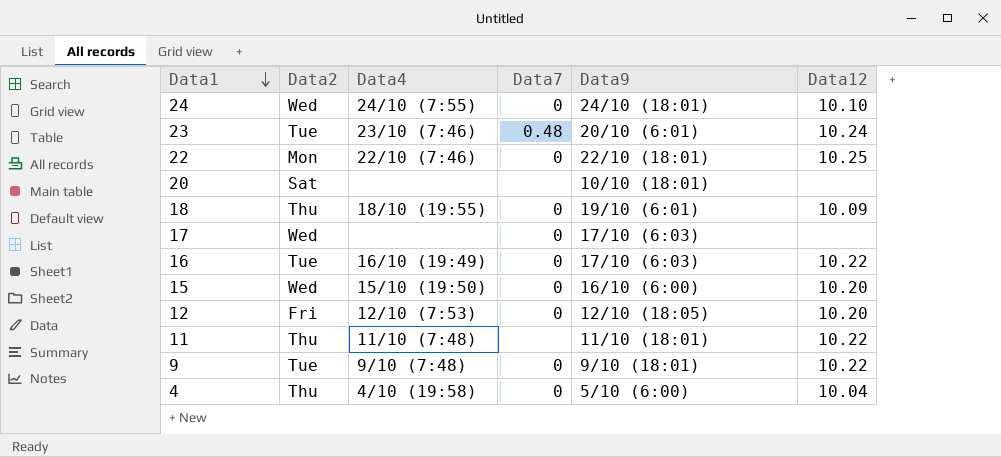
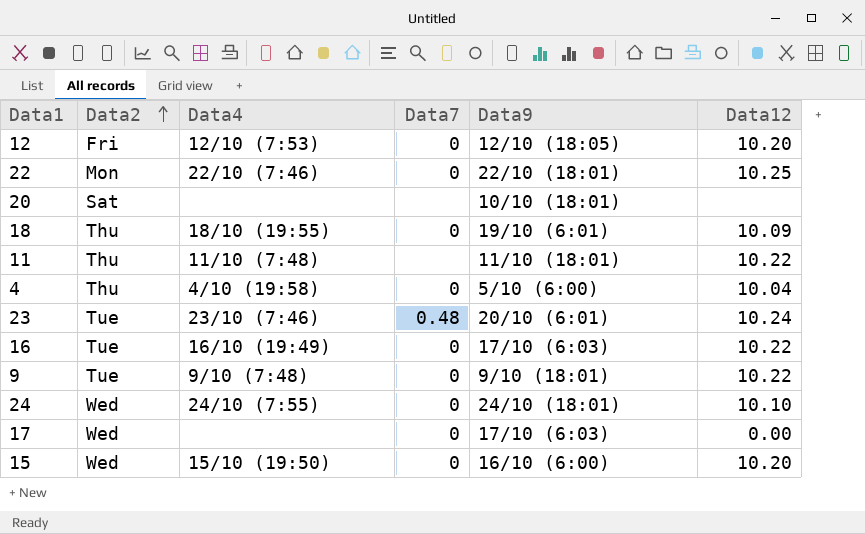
row order: Data1 descending -> Data2 ascending
17 | Data12: none -> 0.00

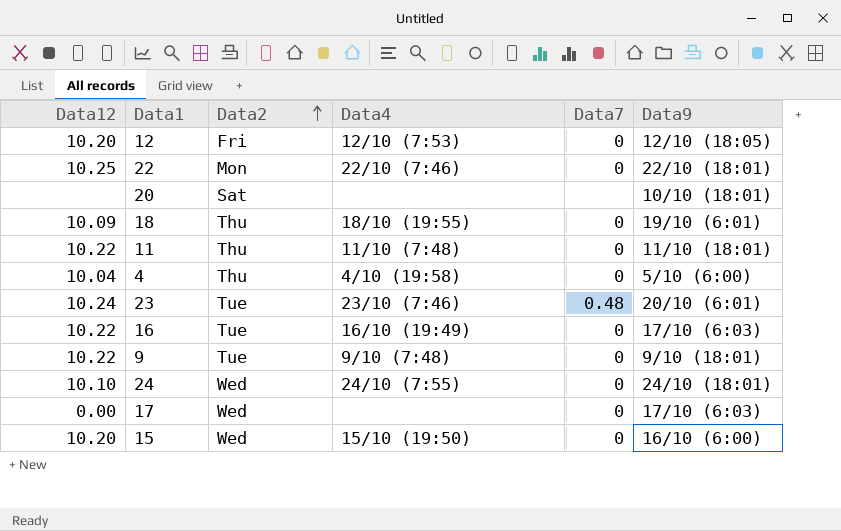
column Data12 | position: 6 -> 1
11 | Data7: none -> 0

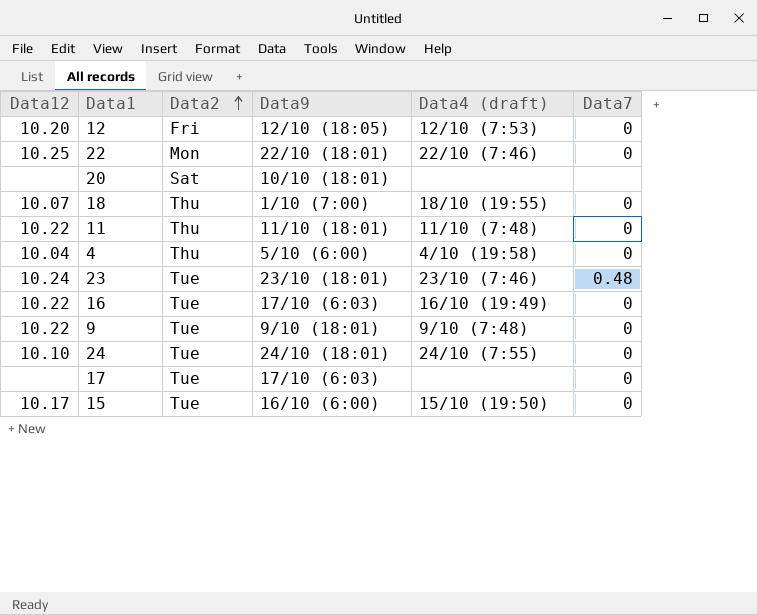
column Data9 | position: 6 -> 4
column name: Data4 -> Data4 (draft)
18 | Data12: 10.09 -> 10.07
18 | Data9: 19/10 (6:01) -> 1/10 (7:00)
23 | Data9: 20/10 (6:01) -> 23/10 (18:01)
24 | Data2: Wed -> Tue
17 | Data12: 0.00 -> none
17 | Data2: Wed -> Tue
15 | Data12: 10.20 -> 10.17
15 | Data2: Wed -> Tue

